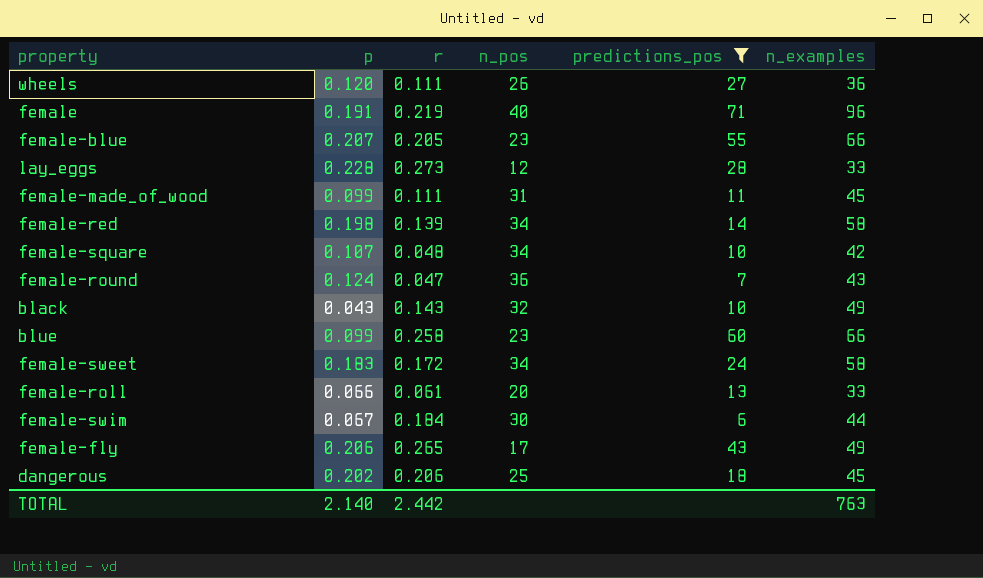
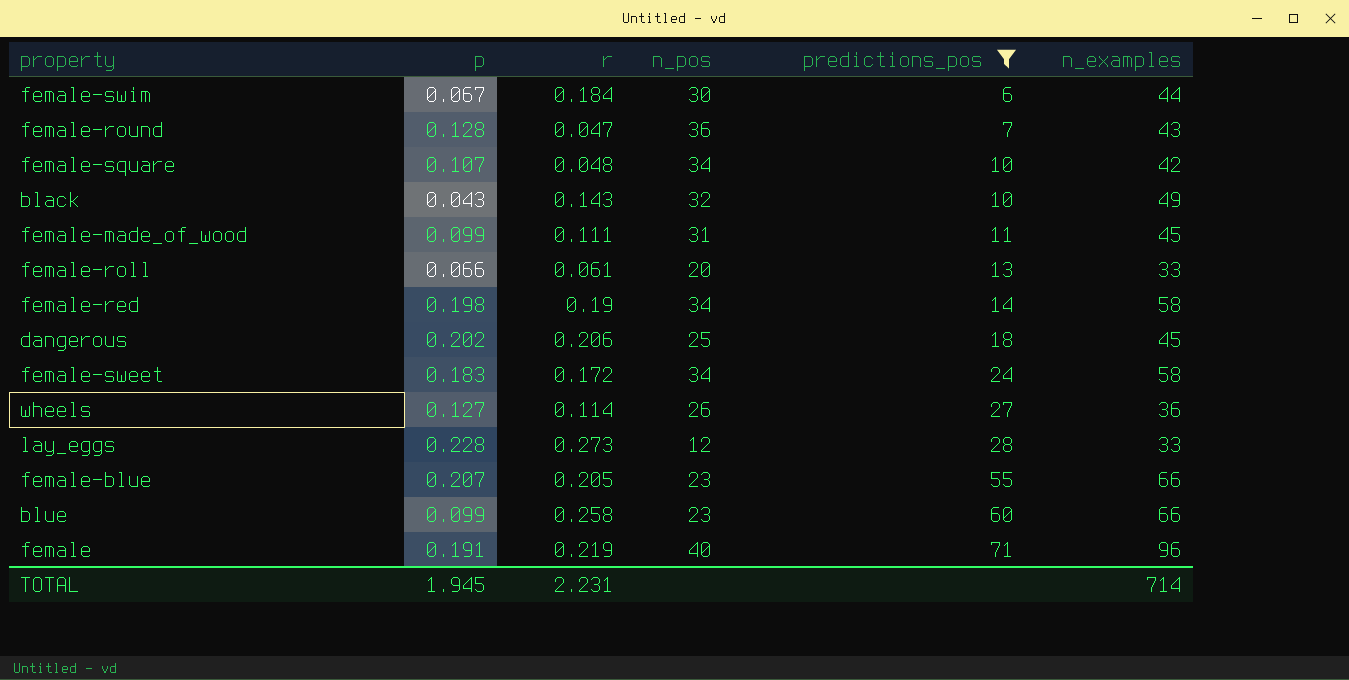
row order: none -> predictions_pos ascending
row female-fly: 0.206 | 0.265 | 17 | 43 | 49 -> none
female-round | p: 0.124 -> 0.128
female-red | r: 0.139 -> 0.19
wheels | p: 0.120 -> 0.127
wheels | r: 0.111 -> 0.114
TOTAL | p: 2.140 -> 1.945
TOTAL | r: 2.442 -> 2.231
TOTAL | n_examples: 763 -> 714

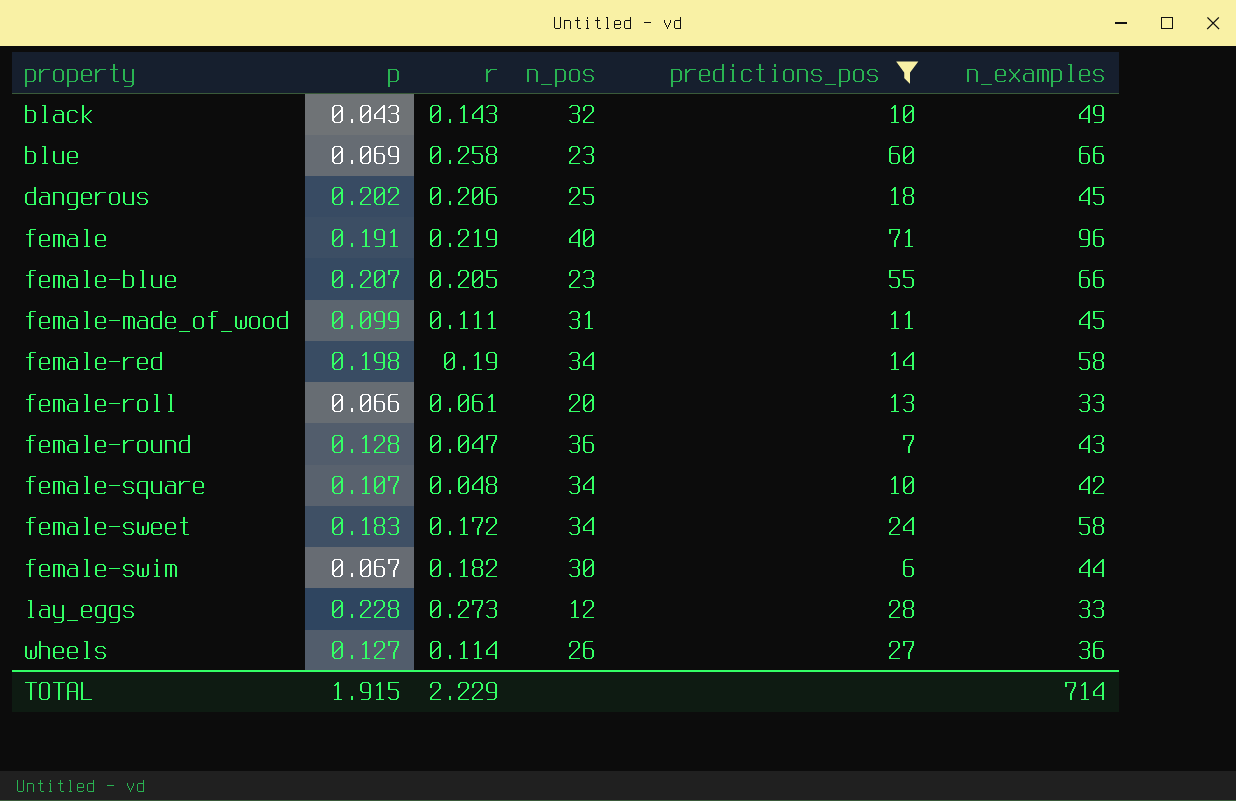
row order: predictions_pos ascending -> property ascending
blue | p: 0.099 -> 0.069
female-swim | r: 0.184 -> 0.182
TOTAL | p: 1.945 -> 1.915
TOTAL | r: 2.231 -> 2.229

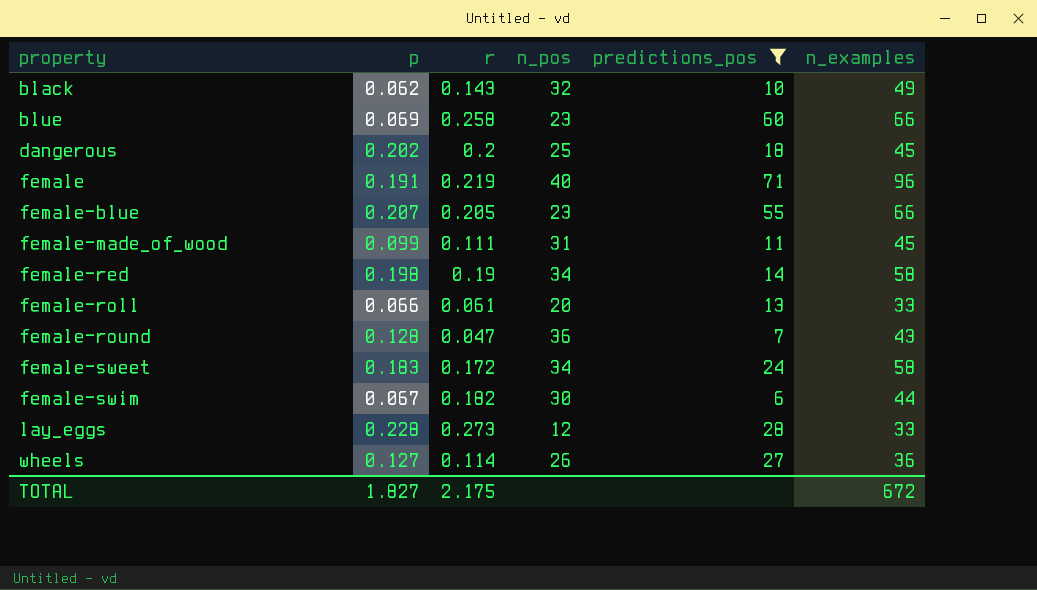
row female-square: 0.107 | 0.048 | 34 | 10 | 42 -> none
black | p: 0.043 -> 0.062
dangerous | r: 0.206 -> 0.2
TOTAL | p: 1.915 -> 1.827
TOTAL | r: 2.229 -> 2.175
TOTAL | n_examples: 714 -> 672

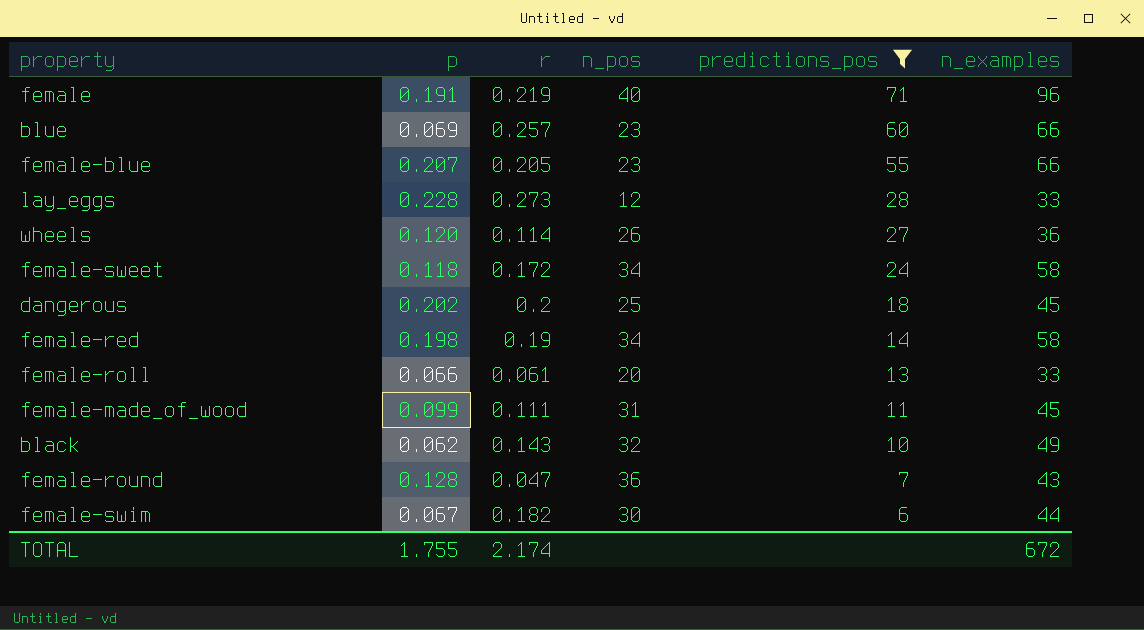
row order: property ascending -> predictions_pos descending
blue | r: 0.258 -> 0.257
wheels | p: 0.127 -> 0.120
female-sweet | p: 0.183 -> 0.118
TOTAL | p: 1.827 -> 1.755
TOTAL | r: 2.175 -> 2.174

